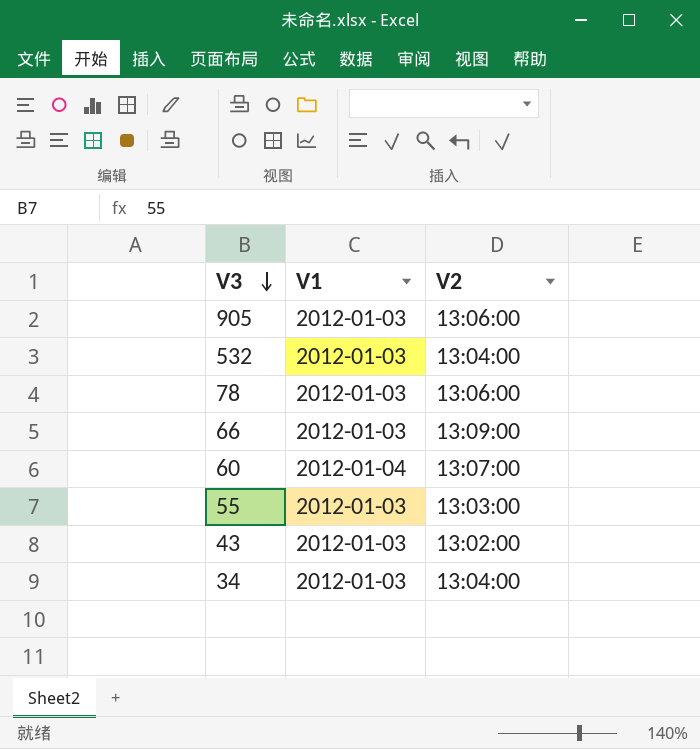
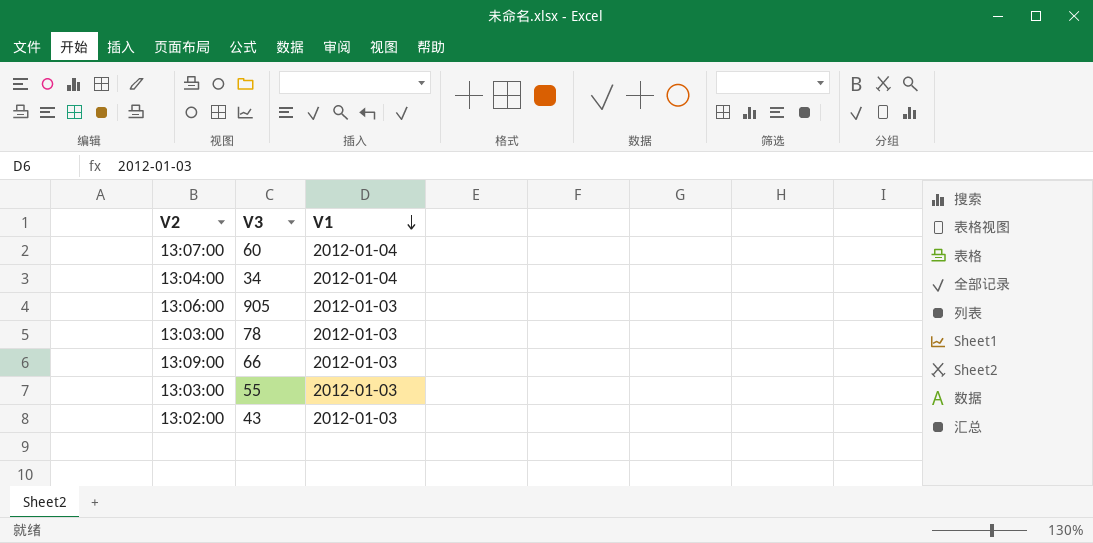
row order: V3 descending -> V1 descending
column V2 | position: 3 -> 1
row 532: 2012-01-03 | 13:04:00 -> none
34 | V1: 2012-01-03 -> 2012-01-04
78 | V2: 13:06:00 -> 13:03:00

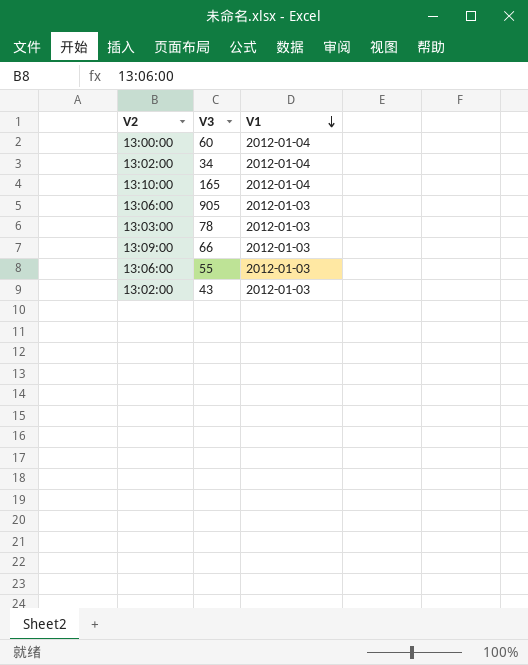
60 | V2: 13:07:00 -> 13:00:00
34 | V2: 13:04:00 -> 13:02:00
row 165: none -> 13:10:00 | 2012-01-04
55 | V2: 13:03:00 -> 13:06:00

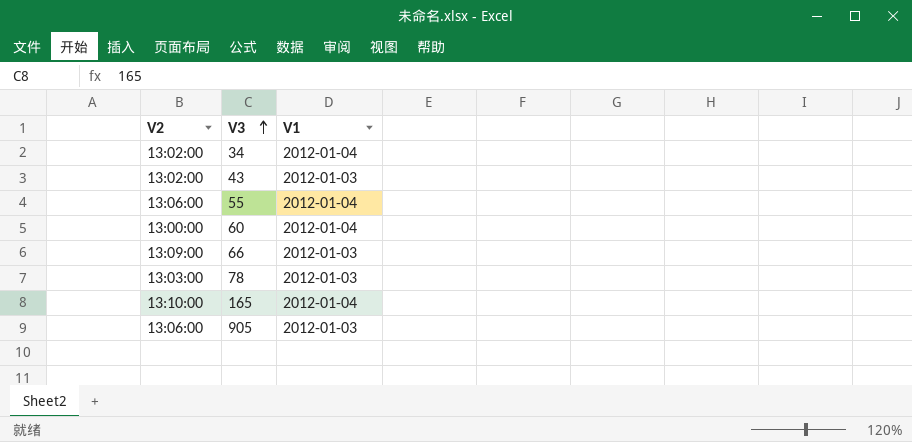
row order: V1 descending -> V3 ascending
55 | V1: 2012-01-03 -> 2012-01-04

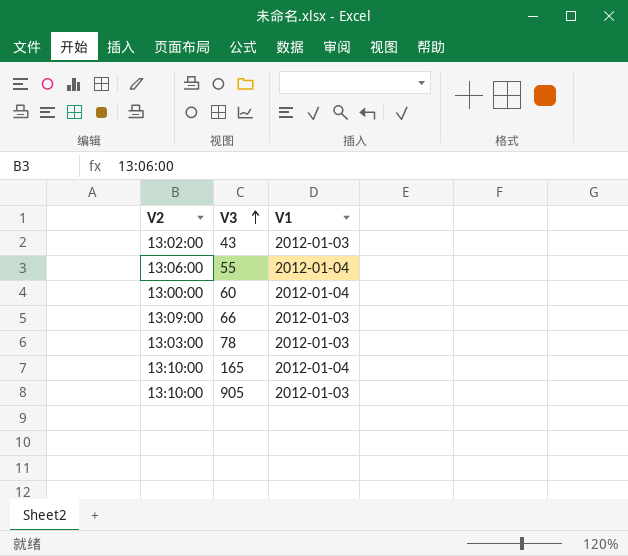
row 34: 13:02:00 | 2012-01-04 -> none
905 | V2: 13:06:00 -> 13:10:00

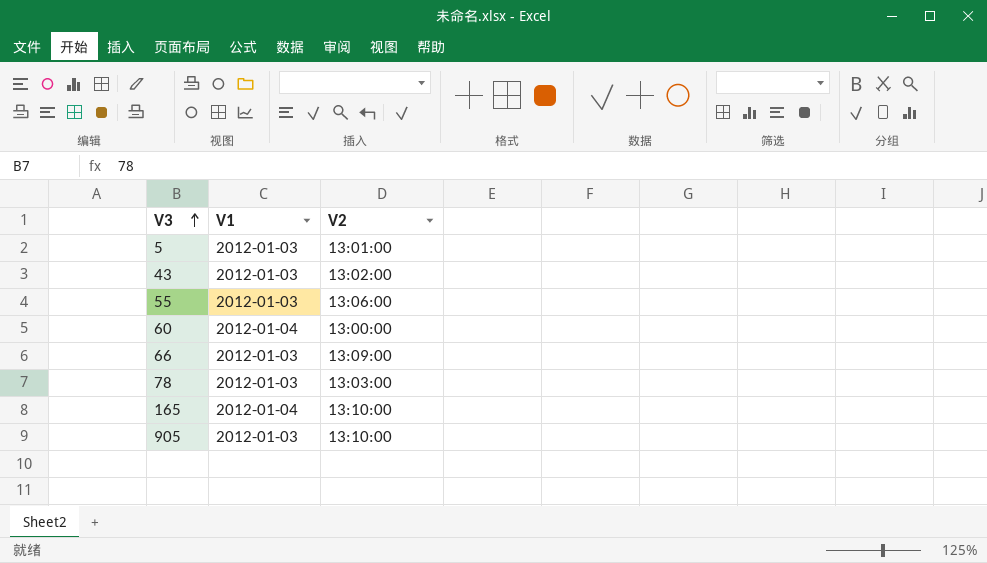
column V2 | position: 1 -> 3
row 5: none -> 2012-01-03 | 13:01:00
55 | V1: 2012-01-04 -> 2012-01-03

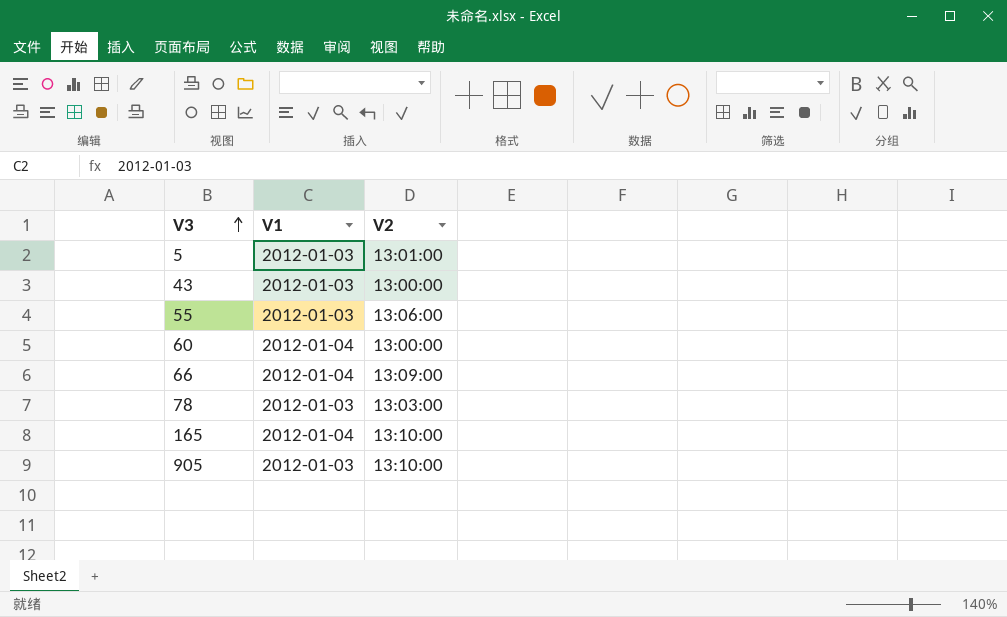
43 | V2: 13:02:00 -> 13:00:00
66 | V1: 2012-01-03 -> 2012-01-04

